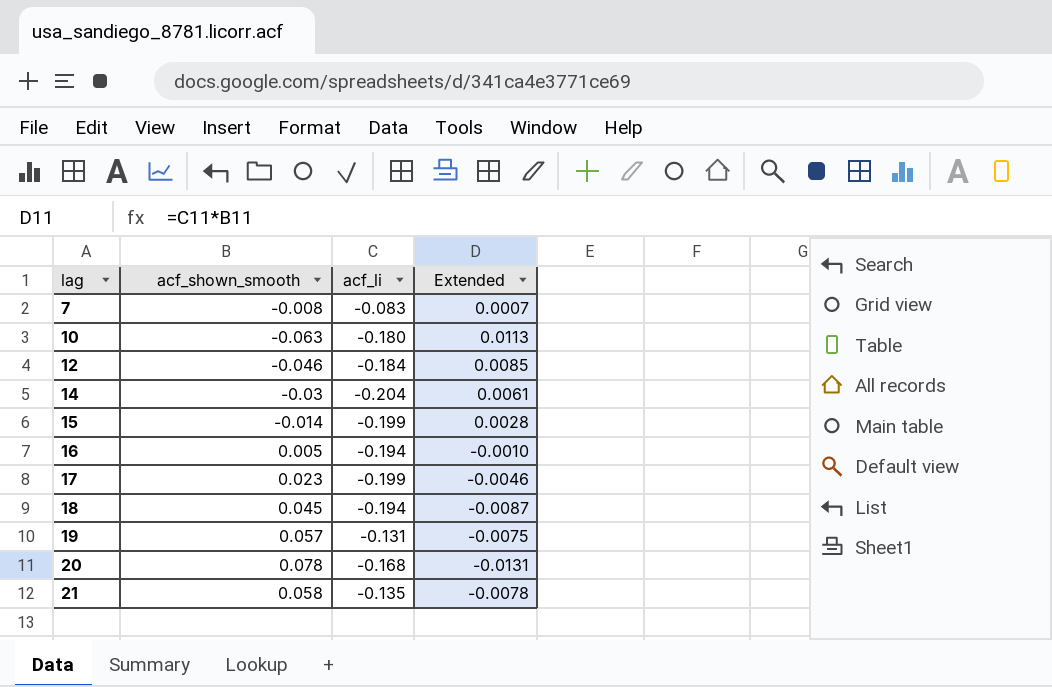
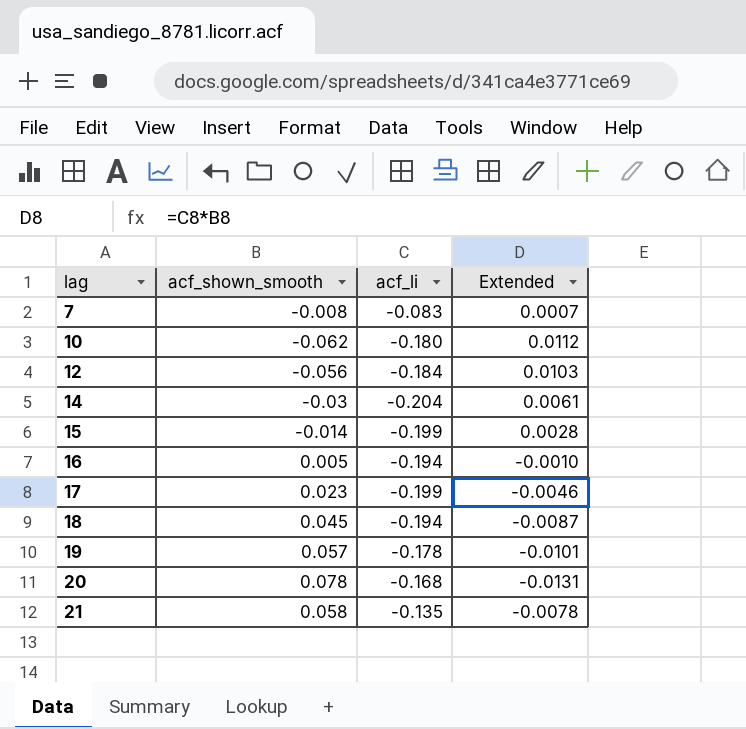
10 | acf_shown_smooth: -0.063 -> -0.062
10 | Extended: 0.0113 -> 0.0112
12 | acf_shown_smooth: -0.046 -> -0.056
12 | Extended: 0.0085 -> 0.0103
19 | acf_li: -0.131 -> -0.178
19 | Extended: -0.0075 -> -0.0101

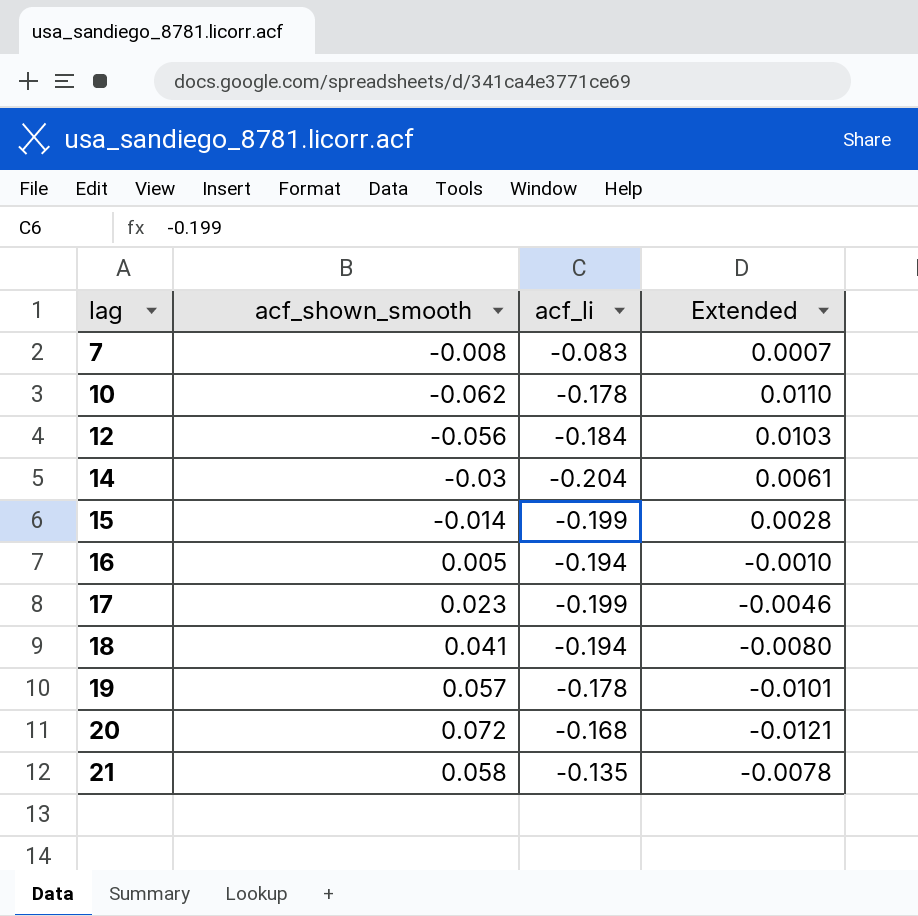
10 | acf_li: -0.180 -> -0.178
10 | Extended: 0.0112 -> 0.0110
18 | acf_shown_smooth: 0.045 -> 0.041
18 | Extended: -0.0087 -> -0.0080
20 | acf_shown_smooth: 0.078 -> 0.072
20 | Extended: -0.0131 -> -0.0121

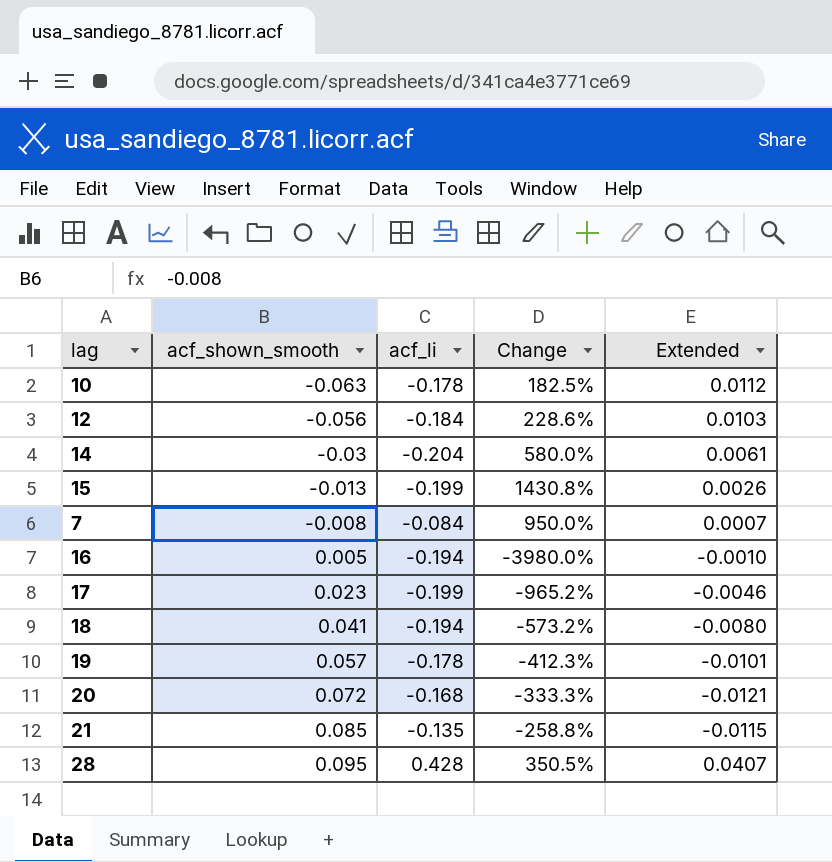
row order: lag ascending -> acf_shown_smooth ascending
column Change | formula: none -> ([acf_li] - [acf_shown_smooth]) / [acf_shown_smooth]
10 | acf_shown_smooth: -0.062 -> -0.063
10 | Extended: 0.0110 -> 0.0112
15 | acf_shown_smooth: -0.014 -> -0.013
15 | Extended: 0.0028 -> 0.0026
7 | acf_li: -0.083 -> -0.084
21 | acf_shown_smooth: 0.058 -> 0.085
21 | Extended: -0.0078 -> -0.0115
row 28: none -> 0.095 | 0.428 | 350.5% | 0.0407

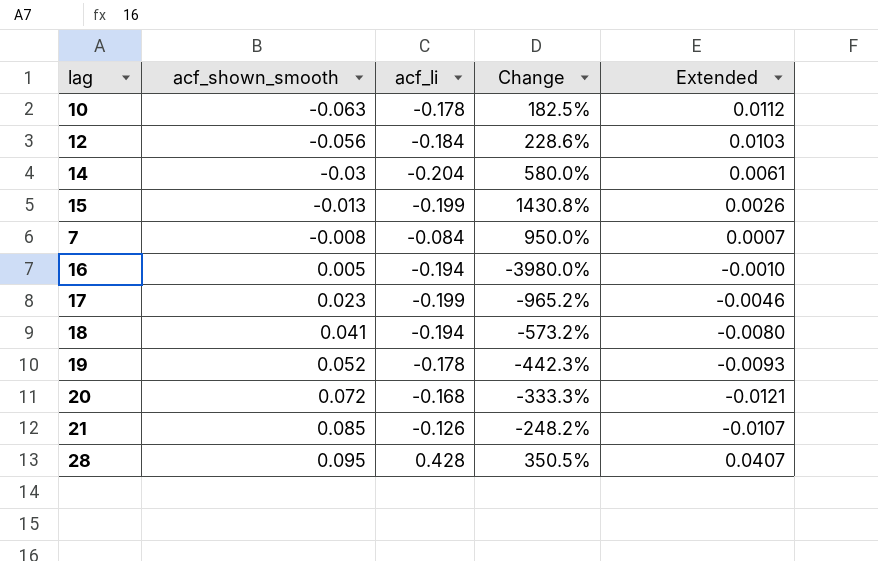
19 | acf_shown_smooth: 0.057 -> 0.052
19 | Change: -412.3% -> -442.3%
19 | Extended: -0.0101 -> -0.0093
21 | acf_li: -0.135 -> -0.126
21 | Change: -258.8% -> -248.2%
21 | Extended: -0.0115 -> -0.0107

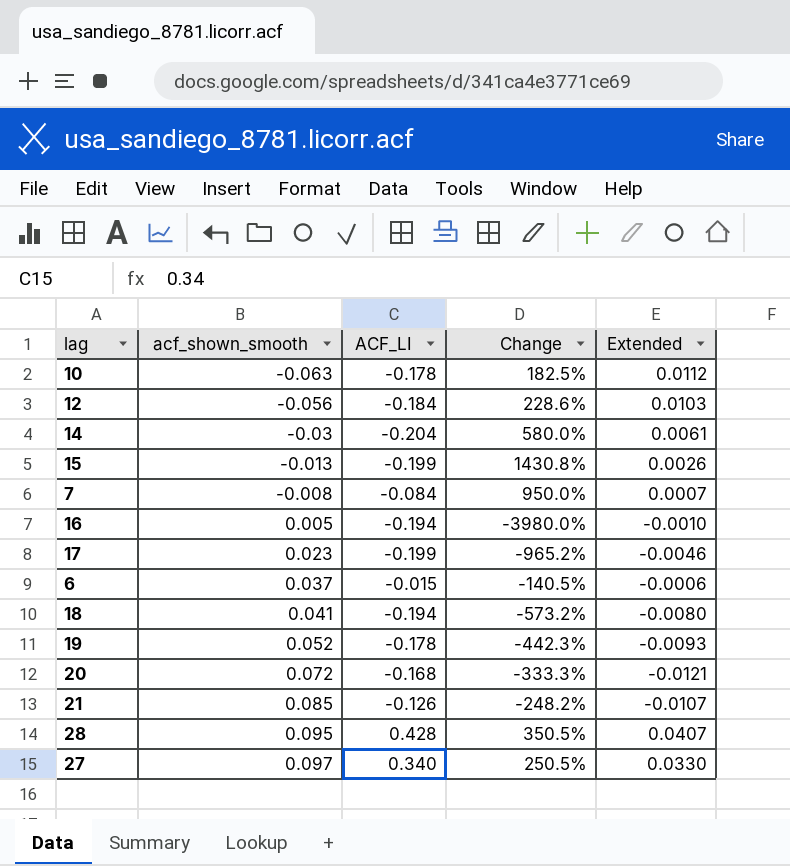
column name: acf_li -> ACF_LI
row 6: none -> 0.037 | -0.015 | -140.5% | -0.0006
row 27: none -> 0.097 | 0.340 | 250.5% | 0.0330

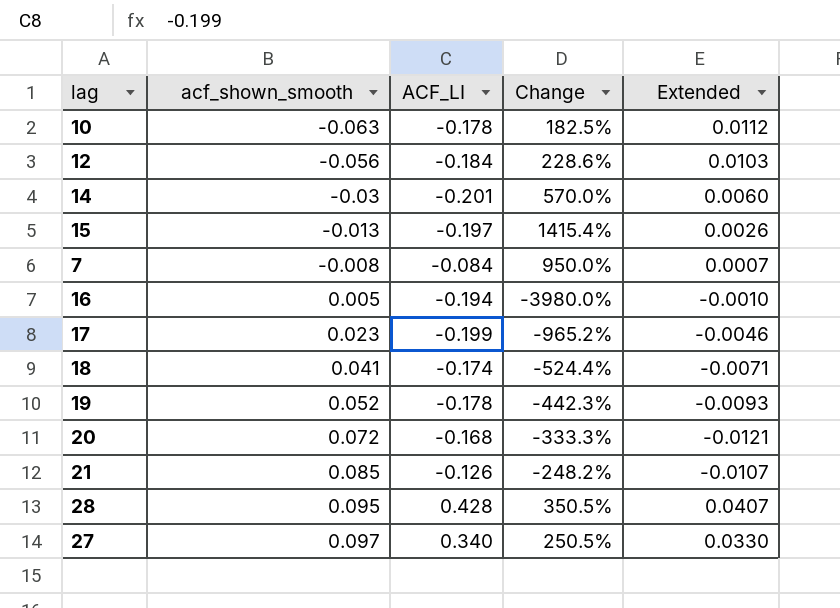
row 6: 0.037 | -0.015 | -140.5% | -0.0006 -> none
14 | ACF_LI: -0.204 -> -0.201
14 | Change: 580.0% -> 570.0%
14 | Extended: 0.0061 -> 0.0060
15 | ACF_LI: -0.199 -> -0.197
15 | Change: 1430.8% -> 1415.4%
18 | ACF_LI: -0.194 -> -0.174
18 | Change: -573.2% -> -524.4%
18 | Extended: -0.0080 -> -0.0071

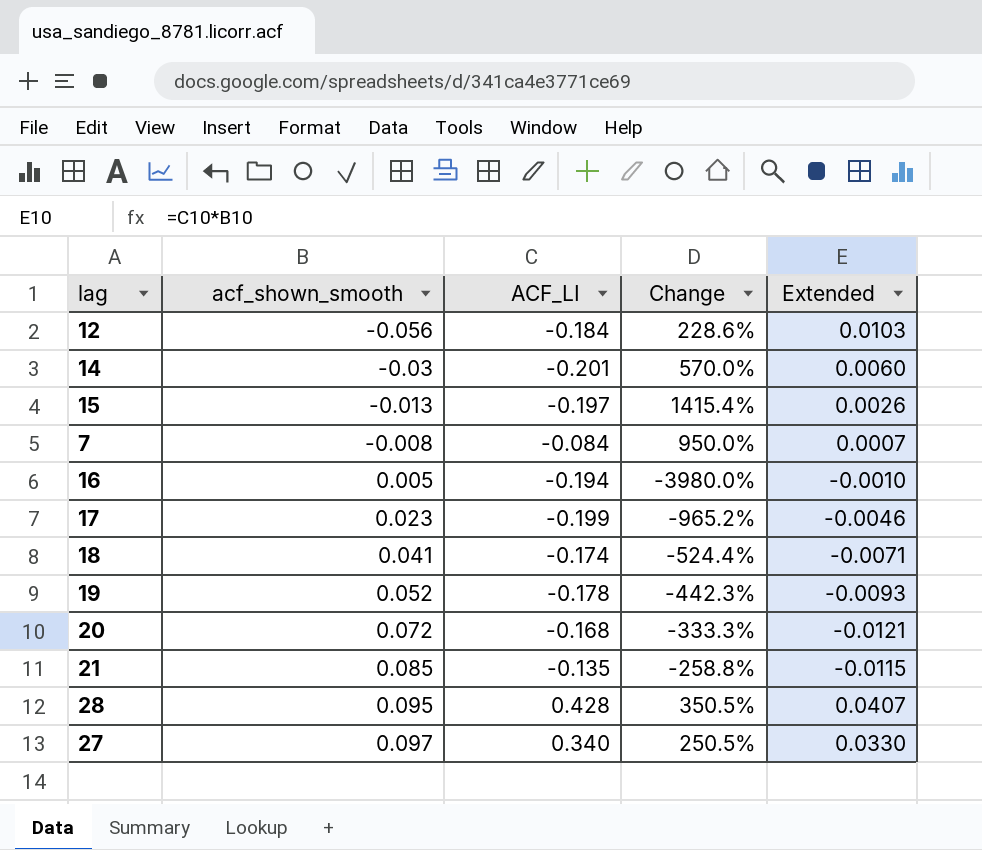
row 10: -0.063 | -0.178 | 182.5% | 0.0112 -> none
21 | ACF_LI: -0.126 -> -0.135
21 | Change: -248.2% -> -258.8%
21 | Extended: -0.0107 -> -0.0115

